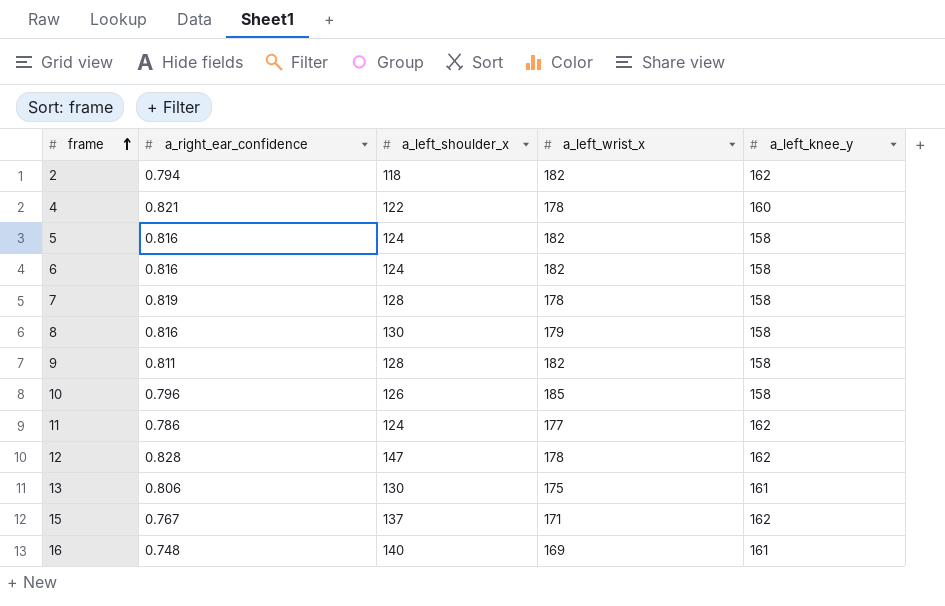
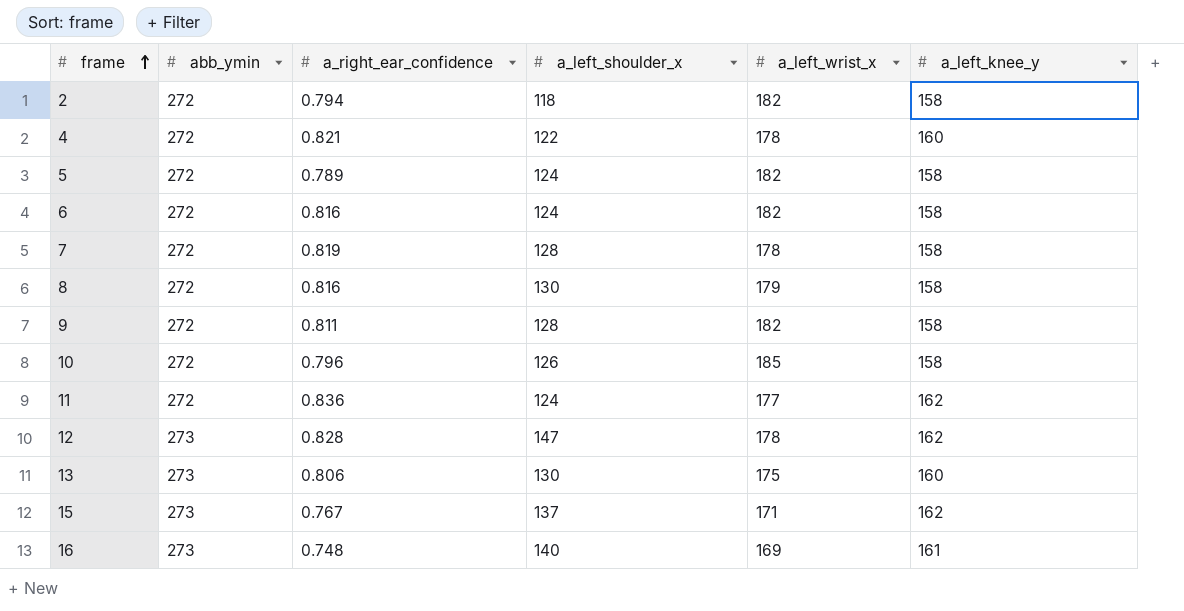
column abb_ymin | position: none -> 2
2 | a_left_knee_y: 162 -> 158
5 | a_right_ear_confidence: 0.816 -> 0.789
11 | a_right_ear_confidence: 0.786 -> 0.836
13 | a_left_knee_y: 161 -> 160

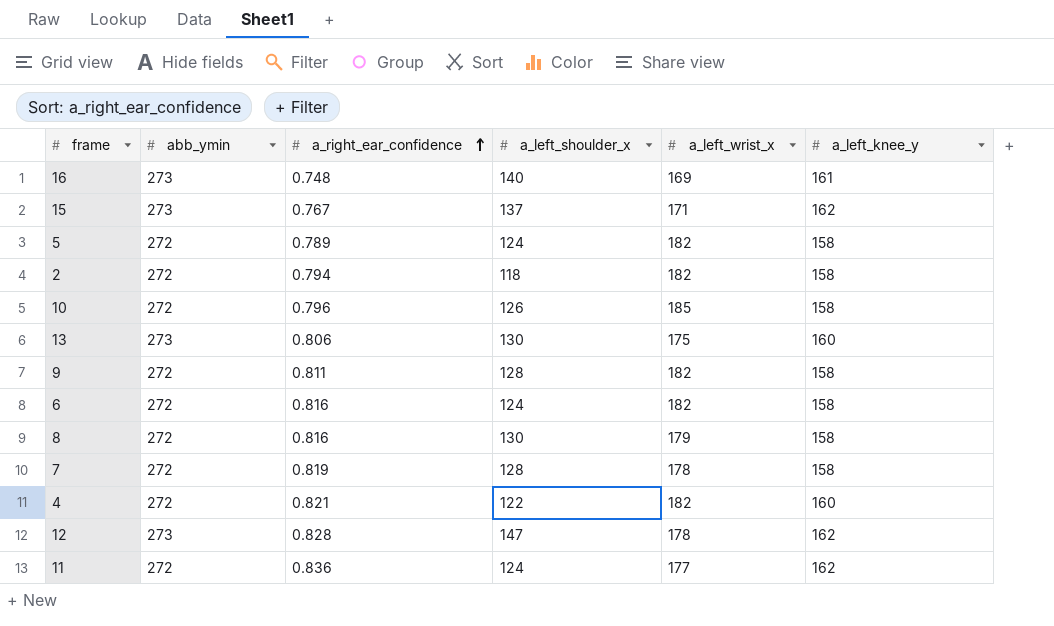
row order: frame ascending -> a_right_ear_confidence ascending
4 | a_left_wrist_x: 178 -> 182

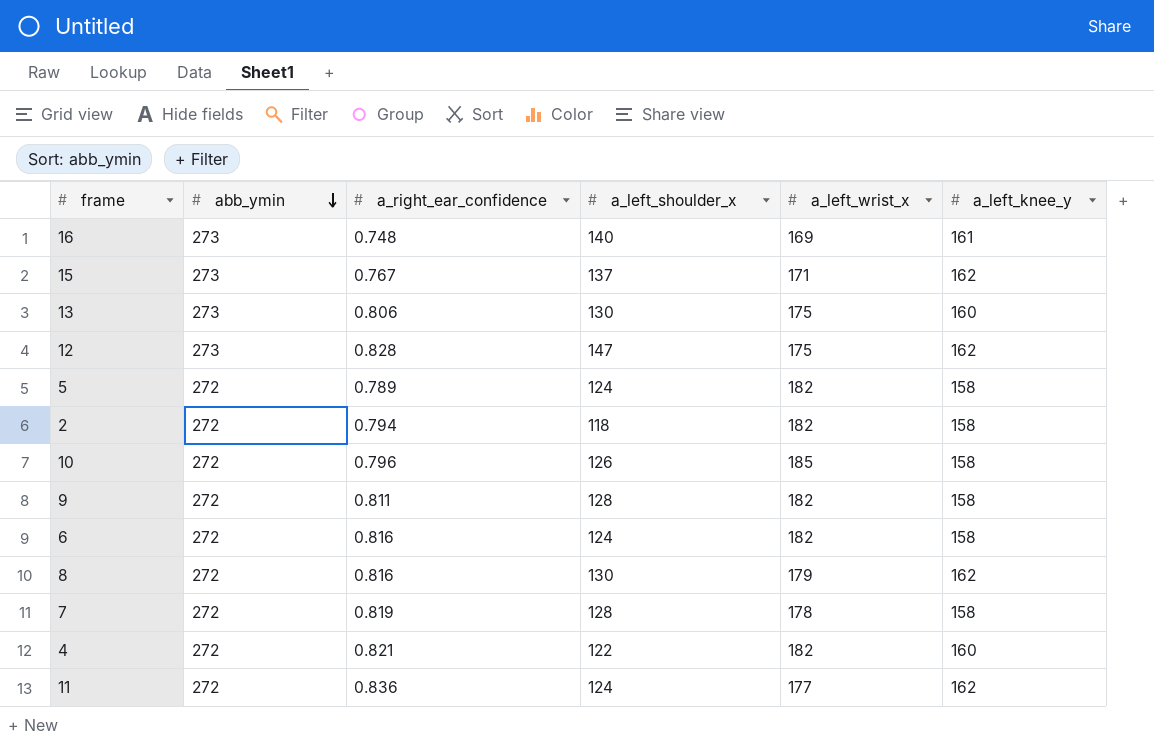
row order: a_right_ear_confidence ascending -> abb_ymin descending
12 | a_left_wrist_x: 178 -> 175
8 | a_left_knee_y: 158 -> 162

